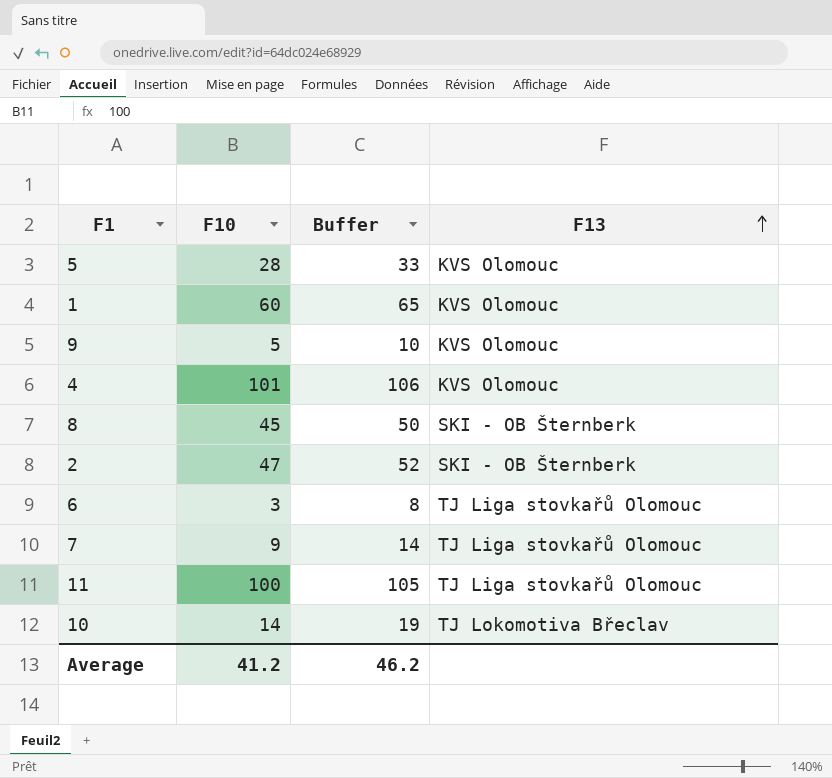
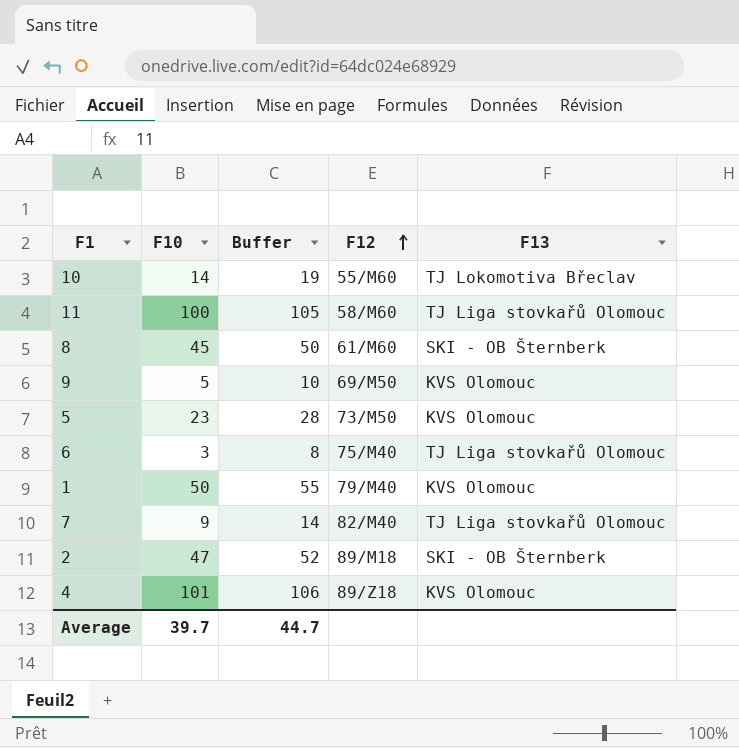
row order: F13 ascending -> F12 ascending
column F12 | position: none -> 4
5 | F10: 28 -> 23
5 | Buffer: 33 -> 28
1 | F10: 60 -> 50
1 | Buffer: 65 -> 55
Average | F10: 41.2 -> 39.7
Average | Buffer: 46.2 -> 44.7

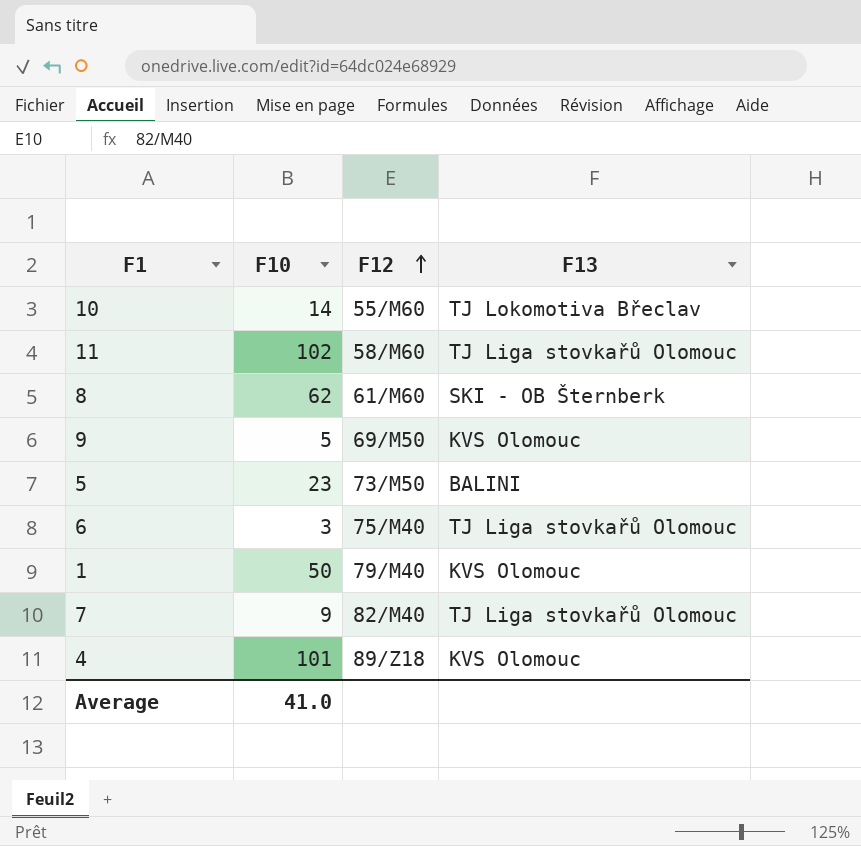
column Buffer | formula: [F10] + 5 -> none
row 2: 47 | 52 | 89/M18 | SKI - OB Šternberk -> none
11 | F10: 100 -> 102
8 | F10: 45 -> 62
5 | F13: KVS Olomouc -> BALINI
Average | F10: 39.7 -> 41.0

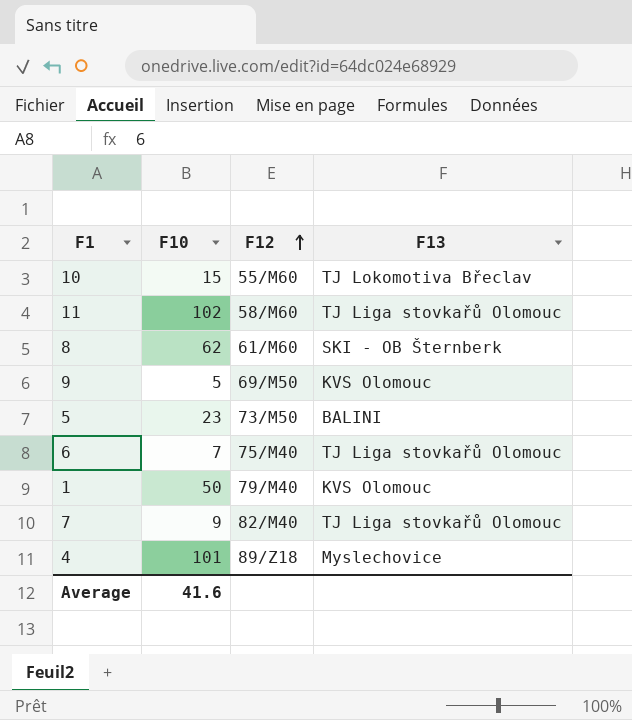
10 | F10: 14 -> 15
6 | F10: 3 -> 7
4 | F13: KVS Olomouc -> Myslechovice
Average | F10: 41.0 -> 41.6

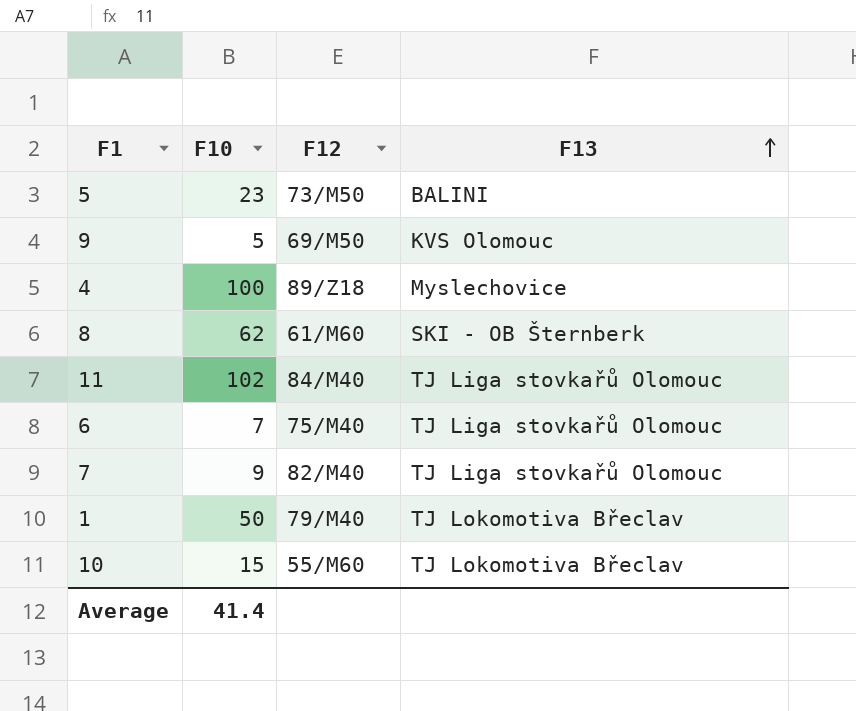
row order: F12 ascending -> F13 ascending
4 | F10: 101 -> 100
11 | F12: 58/M60 -> 84/M40
1 | F13: KVS Olomouc -> TJ Lokomotiva Břeclav
Average | F10: 41.6 -> 41.4

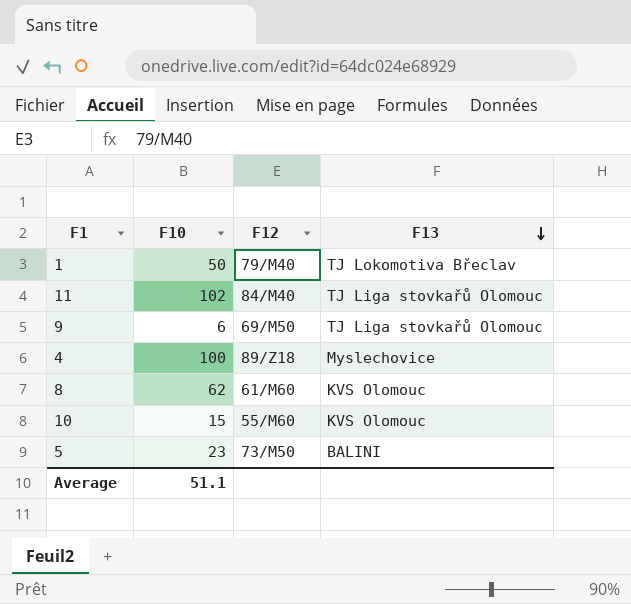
row order: F13 ascending -> F13 descending
row 6: 7 | 75/M40 | TJ Liga stovkařů Olomouc -> none
row 7: 9 | 82/M40 | TJ Liga stovkařů Olomouc -> none
9 | F10: 5 -> 6
9 | F13: KVS Olomouc -> TJ Liga stovkařů Olomouc
8 | F13: SKI - OB Šternberk -> KVS Olomouc
10 | F13: TJ Lokomotiva Břeclav -> KVS Olomouc
Average | F10: 41.4 -> 51.1

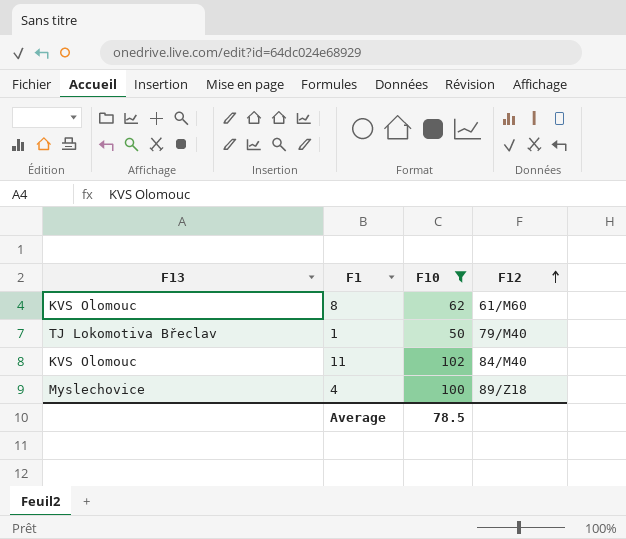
filter: none -> F10 >= 50
row order: F13 descending -> F12 ascending
column F13 | position: 4 -> 1
11 | F13: TJ Liga stovkařů Olomouc -> KVS Olomouc
Average | F10: 51.1 -> 78.5

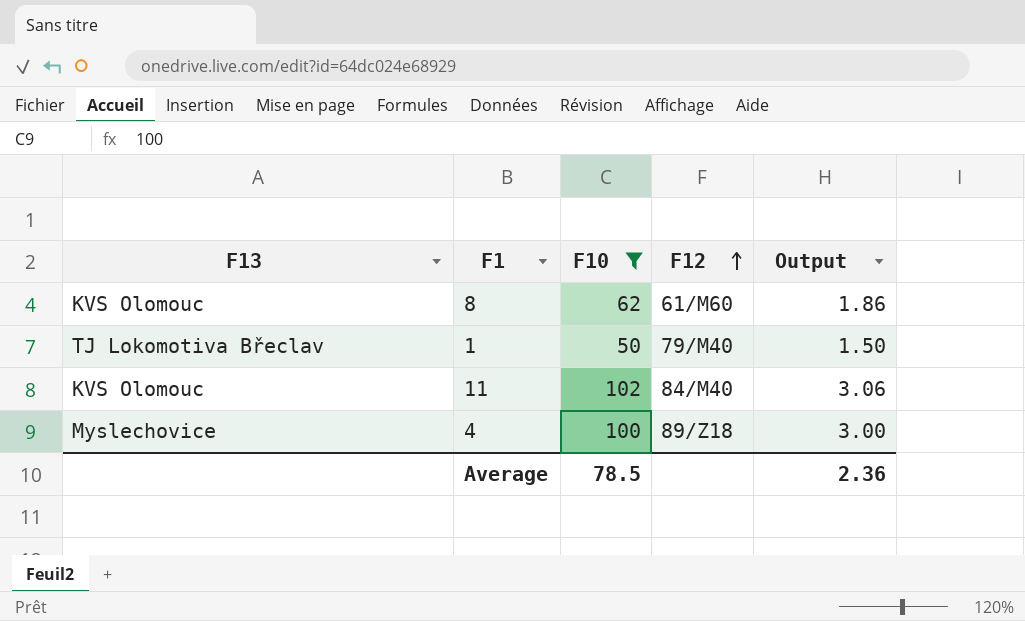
column Output | formula: none -> [F10] * 0.03

